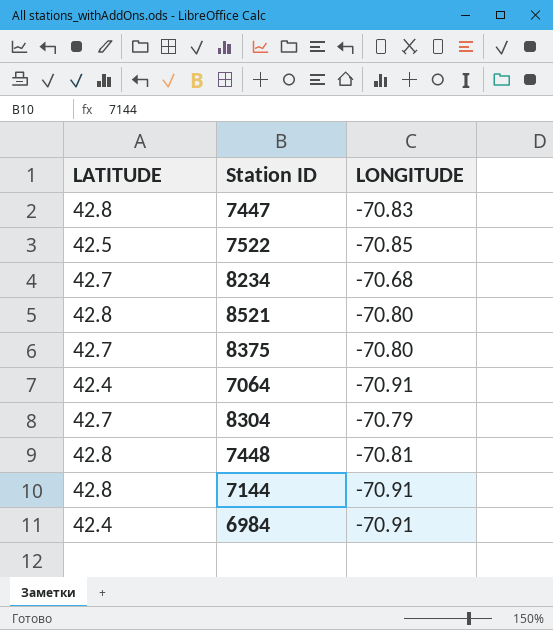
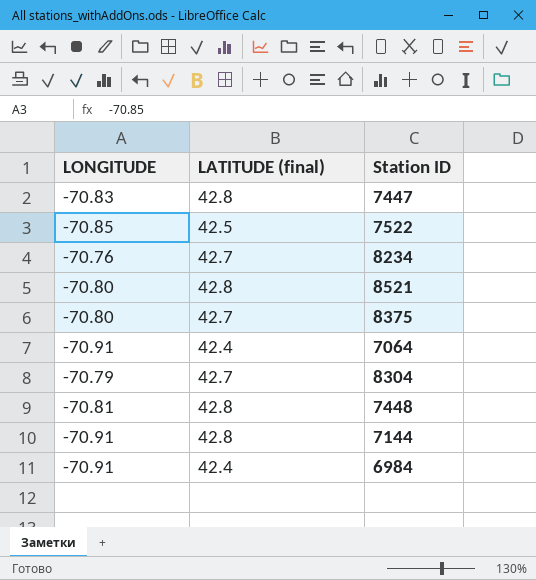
column LONGITUDE | position: 3 -> 1
column name: LATITUDE -> LATITUDE (final)
8234 | LONGITUDE: -70.68 -> -70.76

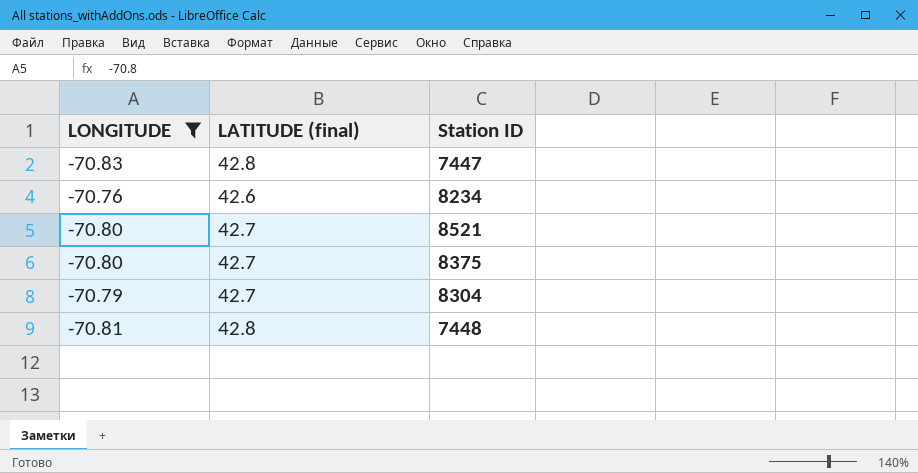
filter: none -> LONGITUDE >= -70.83
8234 | LATITUDE (final): 42.7 -> 42.6
8521 | LATITUDE (final): 42.8 -> 42.7

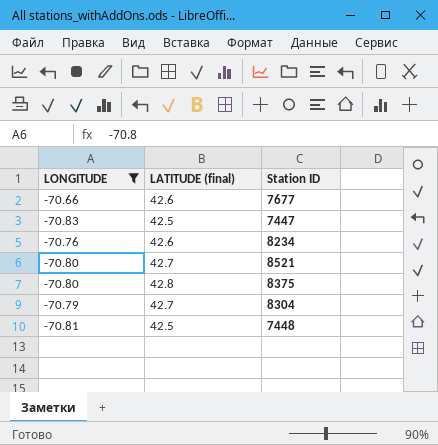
row 7677: none -> -70.66 | 42.6
7447 | LATITUDE (final): 42.8 -> 42.5
8375 | LATITUDE (final): 42.7 -> 42.8
7448 | LATITUDE (final): 42.8 -> 42.5

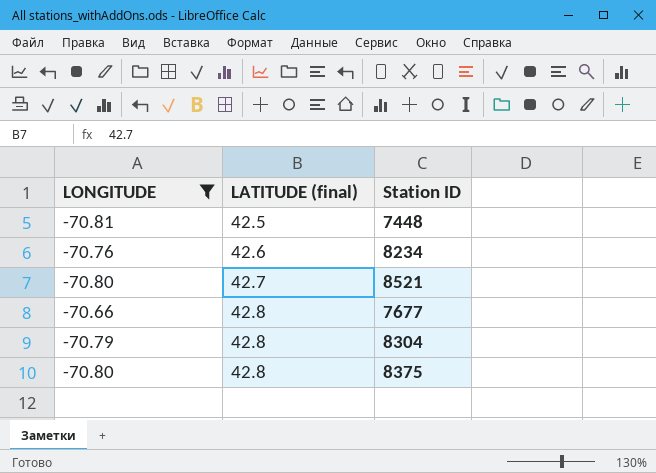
row order: none -> LATITUDE (final) ascending
row 7447: -70.83 | 42.5 -> none
7677 | LATITUDE (final): 42.6 -> 42.8
8304 | LATITUDE (final): 42.7 -> 42.8

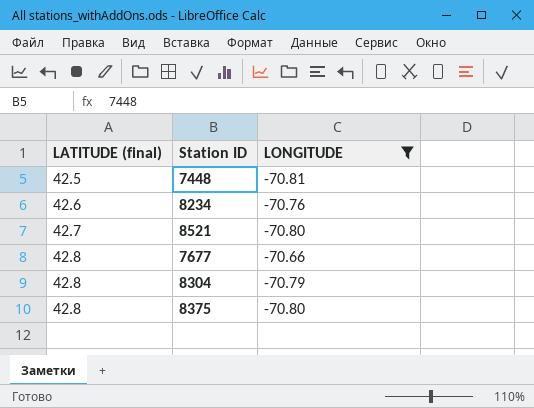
column LONGITUDE | position: 1 -> 3

